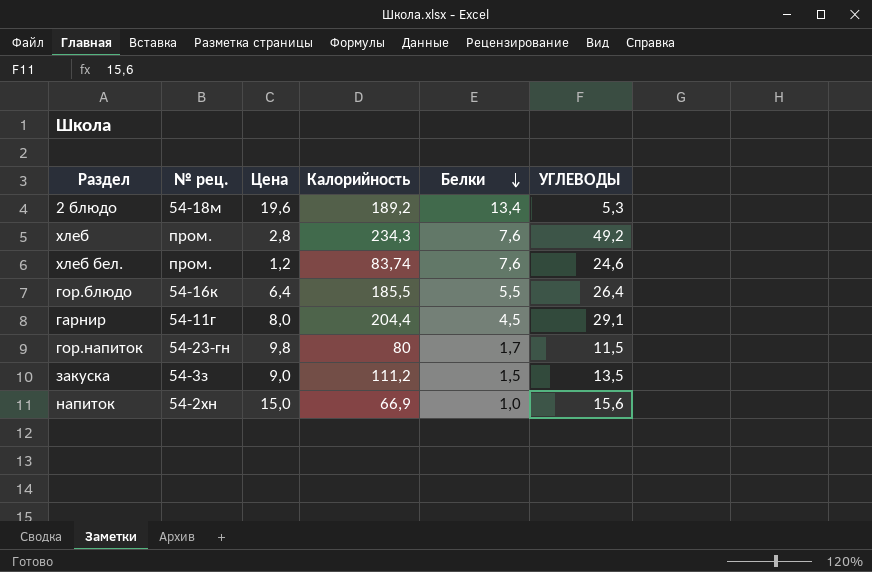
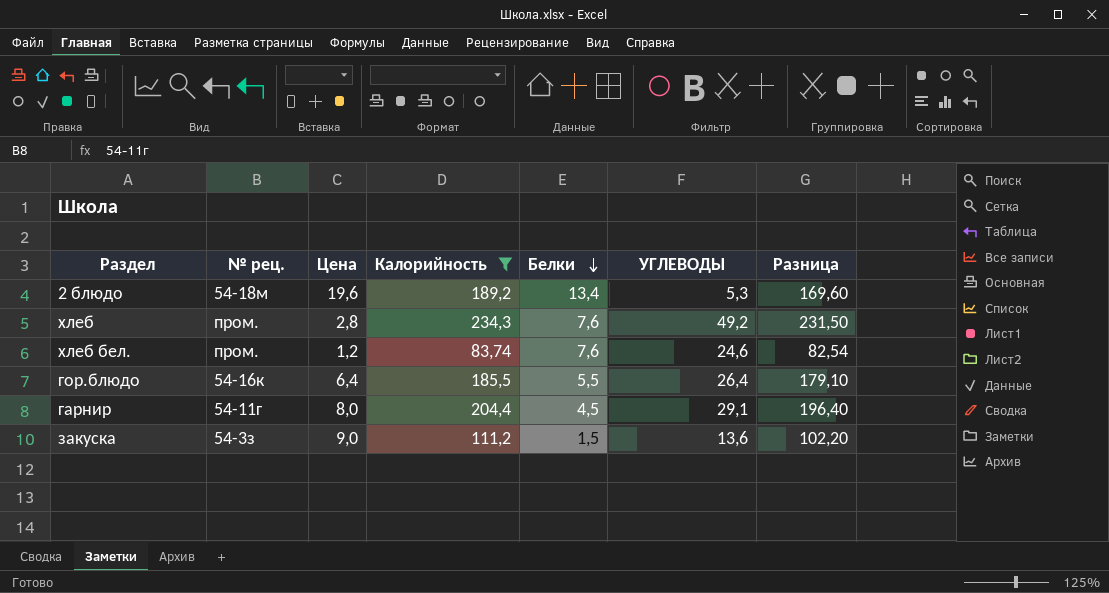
filter: none -> Калорийность >= 83,74
column Разница | formula: none -> [Калорийность] - [Цена]
закуска | УГЛЕВОДЫ: 13,5 -> 13,6

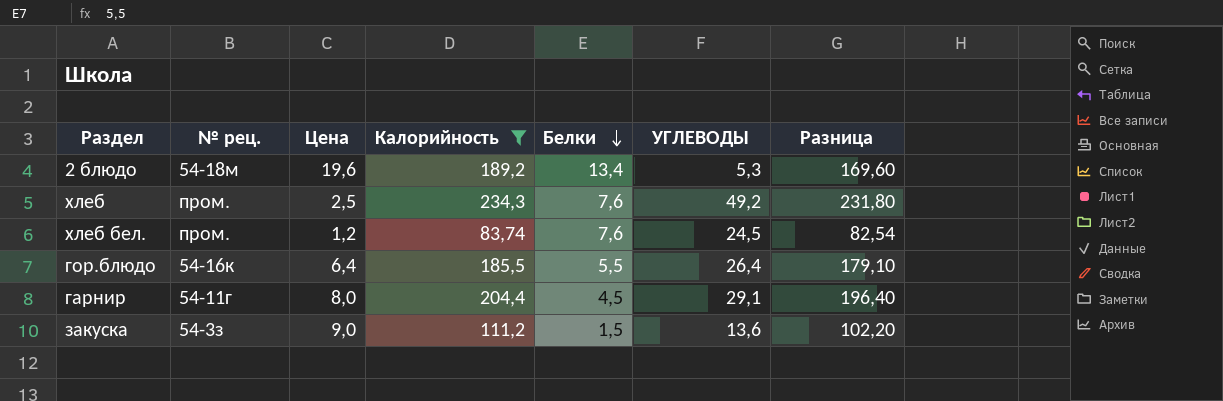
хлеб | Цена: 2,8 -> 2,5
хлеб | Разница: 231,50 -> 231,80
хлеб бел. | УГЛЕВОДЫ: 24,6 -> 24,5

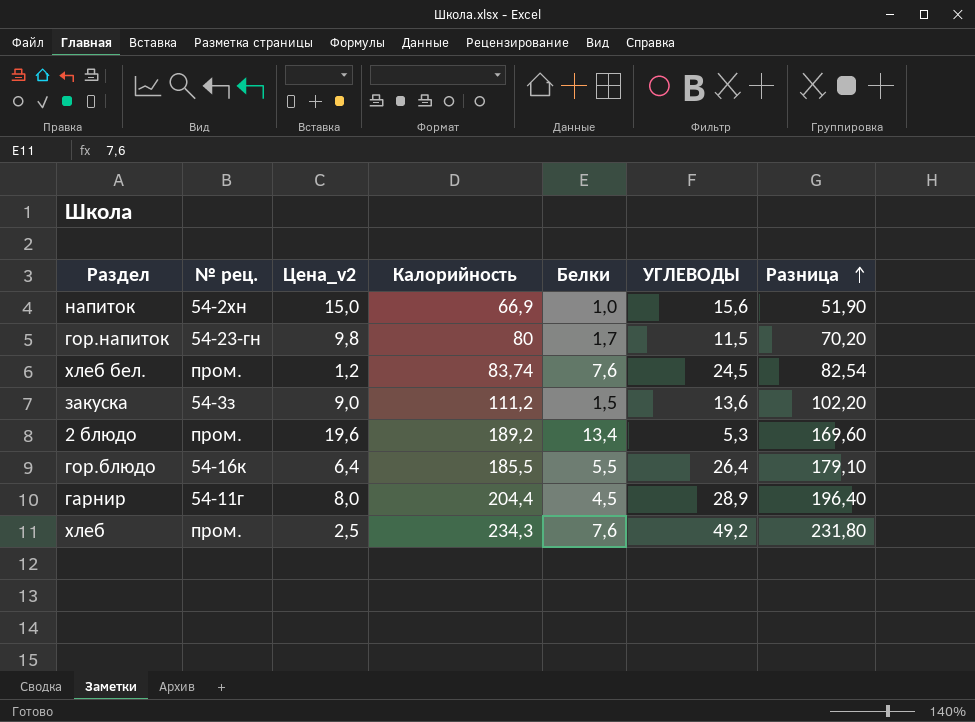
filter: Калорийность >= 83,74 -> none
row order: Белки descending -> Разница ascending
column name: Цена -> Цена_v2
2 блюдо | № рец.: 54-18м -> пром.
гарнир | УГЛЕВОДЫ: 29,1 -> 28,9

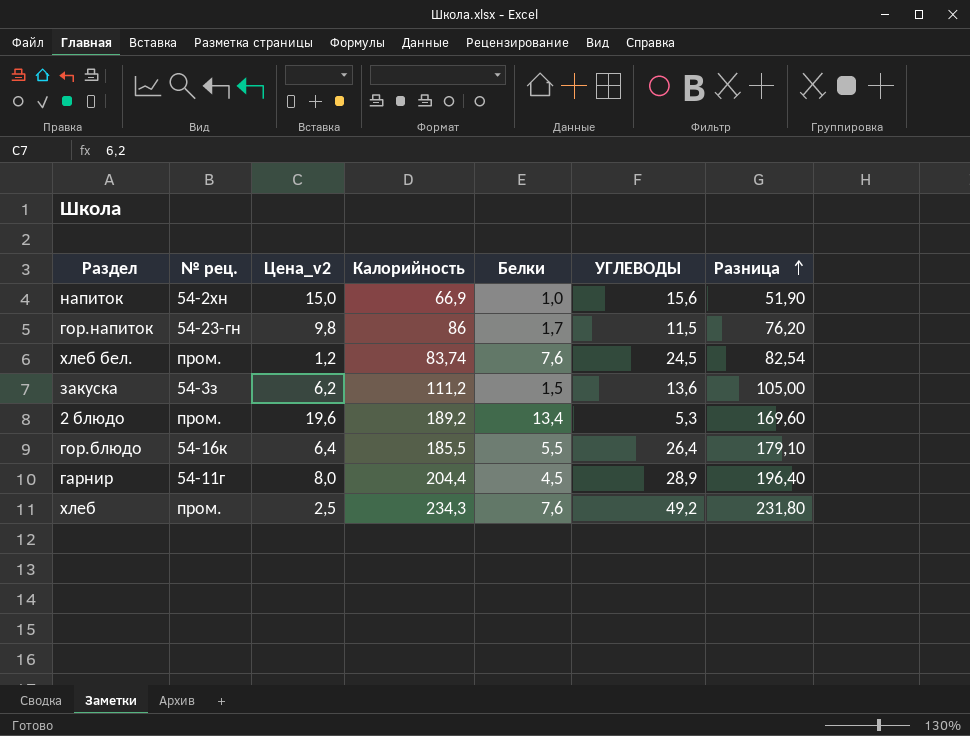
гор.напиток | Калорийность: 80 -> 86
гор.напиток | Разница: 70,20 -> 76,20
закуска | Цена_v2: 9,0 -> 6,2
закуска | Разница: 102,20 -> 105,00

